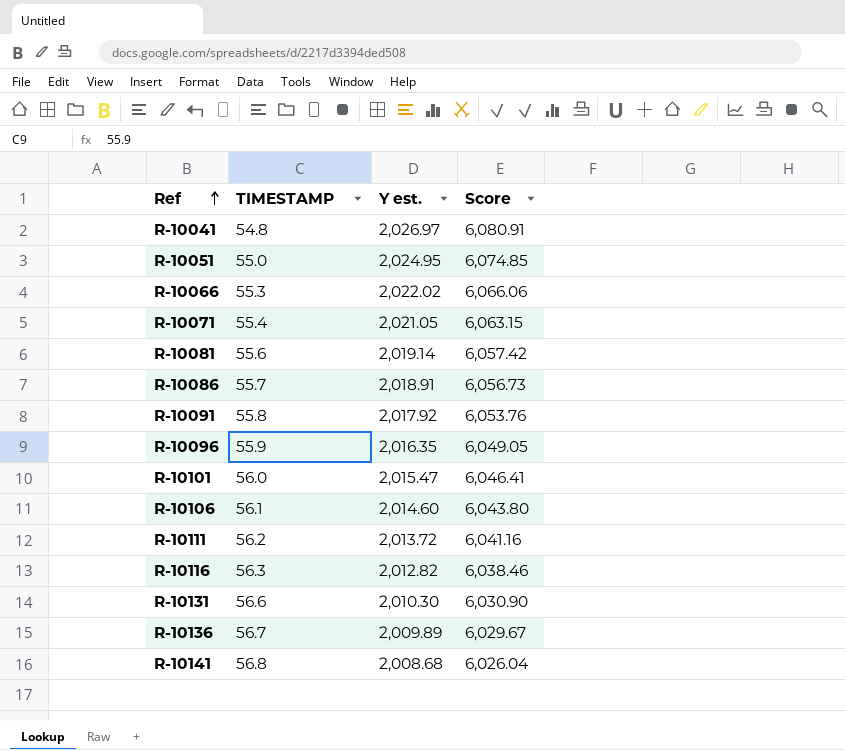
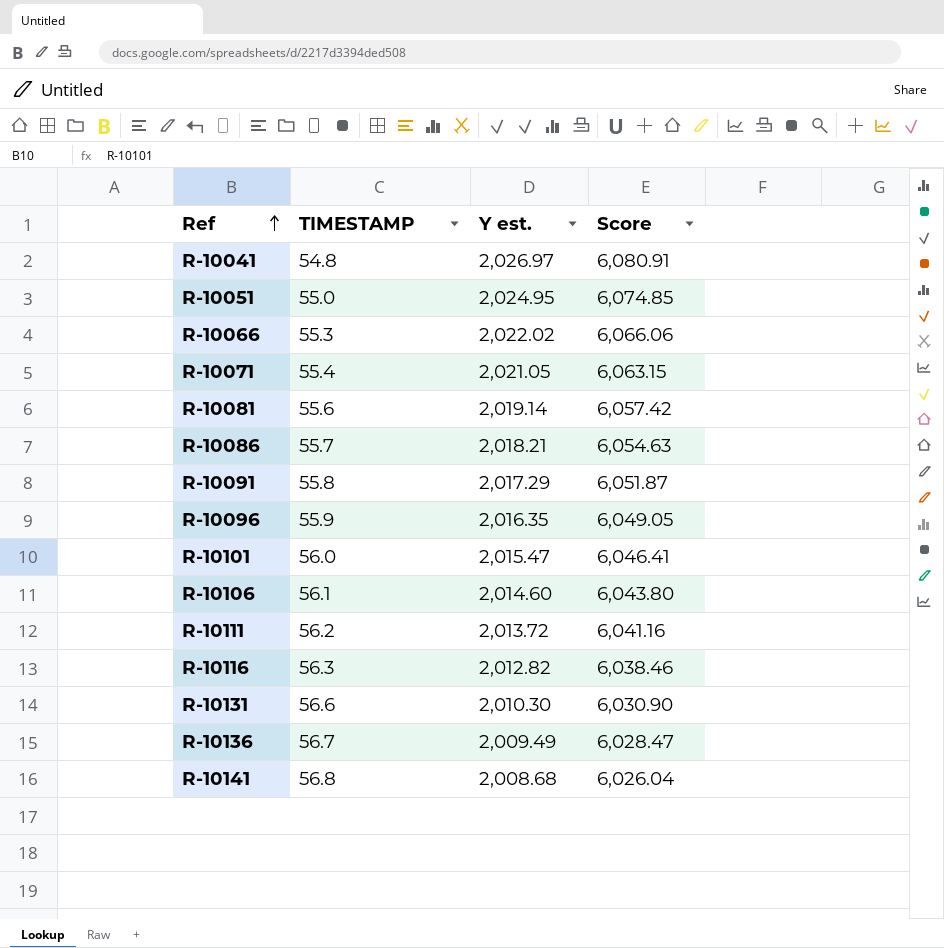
R-10086 | Y est.: 2,018.91 -> 2,018.21
R-10086 | Score: 6,056.73 -> 6,054.63
R-10091 | Y est.: 2,017.92 -> 2,017.29
R-10091 | Score: 6,053.76 -> 6,051.87
R-10136 | Y est.: 2,009.89 -> 2,009.49
R-10136 | Score: 6,029.67 -> 6,028.47

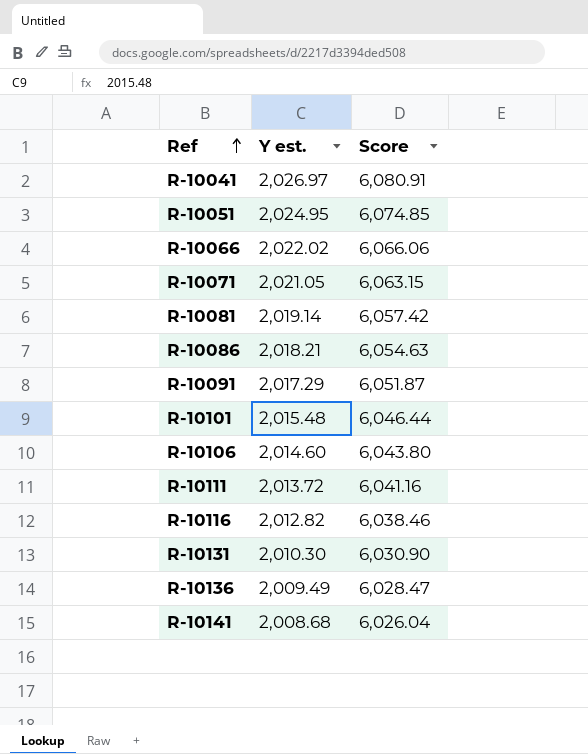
column TIMESTAMP | position: 2 -> none
row R-10096: 55.9 | 2,016.35 | 6,049.05 -> none
R-10101 | Y est.: 2,015.47 -> 2,015.48
R-10101 | Score: 6,046.41 -> 6,046.44

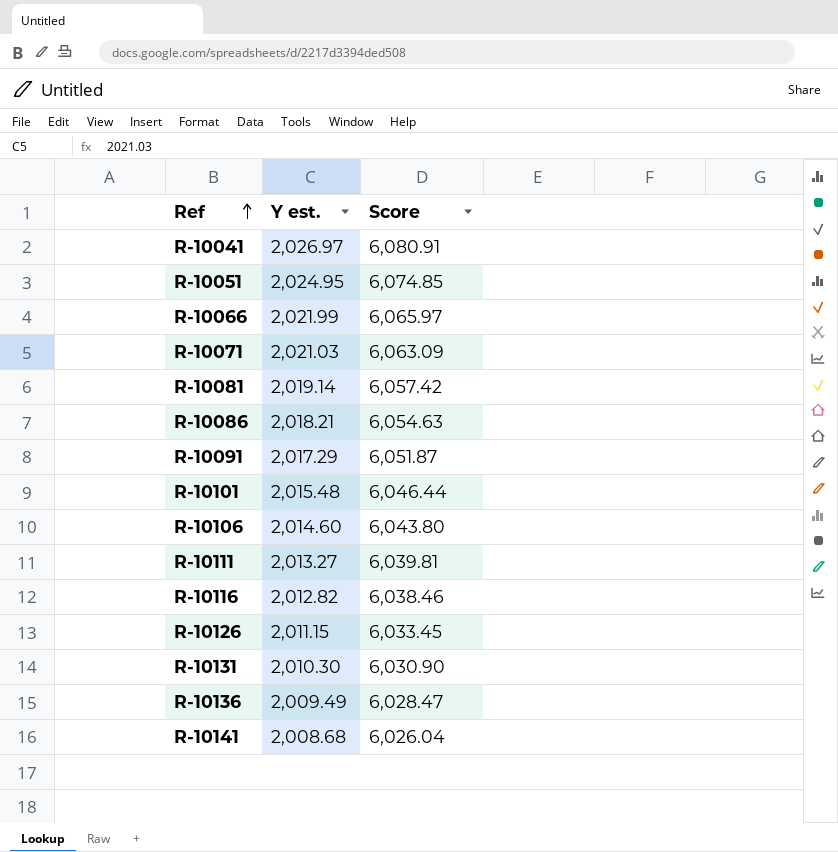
R-10066 | Y est.: 2,022.02 -> 2,021.99
R-10066 | Score: 6,066.06 -> 6,065.97
R-10071 | Y est.: 2,021.05 -> 2,021.03
R-10071 | Score: 6,063.15 -> 6,063.09
R-10111 | Y est.: 2,013.72 -> 2,013.27
R-10111 | Score: 6,041.16 -> 6,039.81
row R-10126: none -> 2,011.15 | 6,033.45

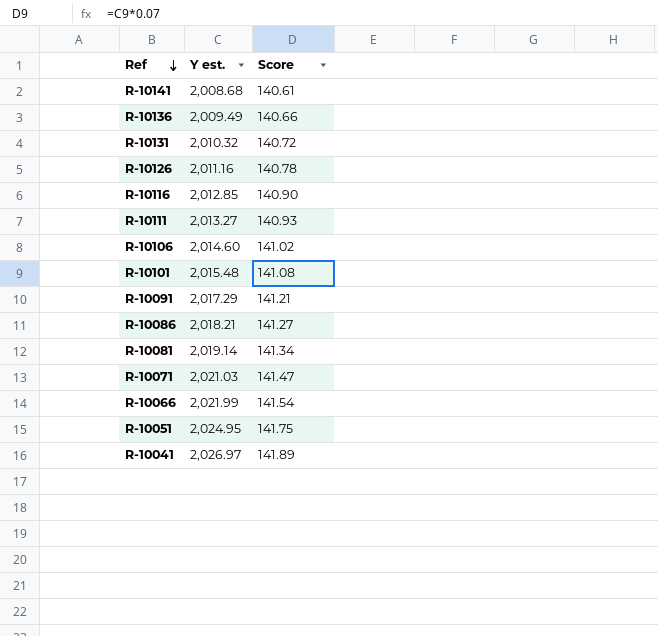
row order: Ref ascending -> Ref descending
column Score | formula: [Y est.] * 3 -> [Y est.] * 0.07
R-10131 | Y est.: 2,010.30 -> 2,010.32
R-10126 | Y est.: 2,011.15 -> 2,011.16
R-10116 | Y est.: 2,012.82 -> 2,012.85

